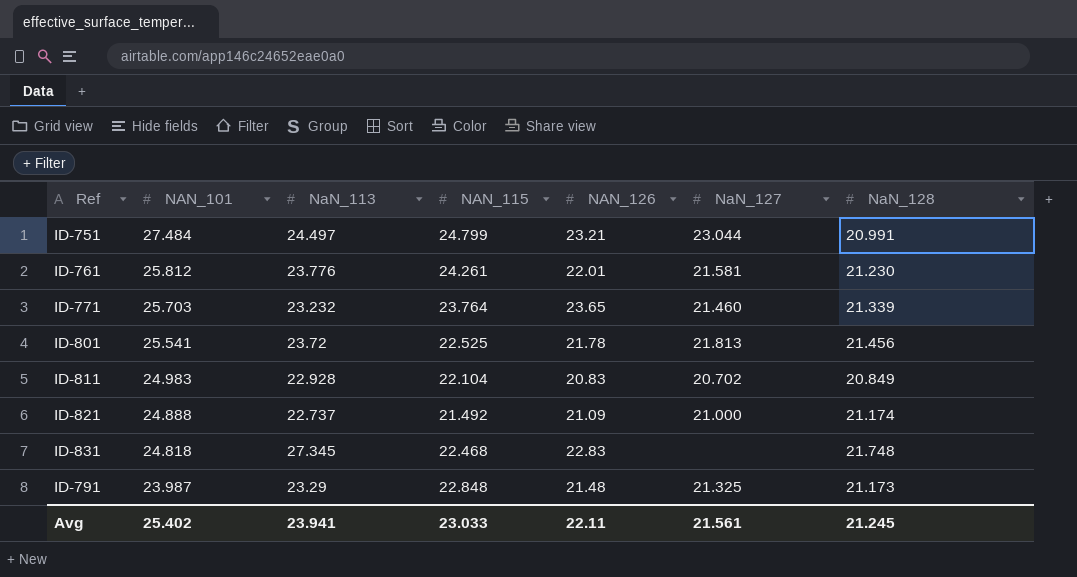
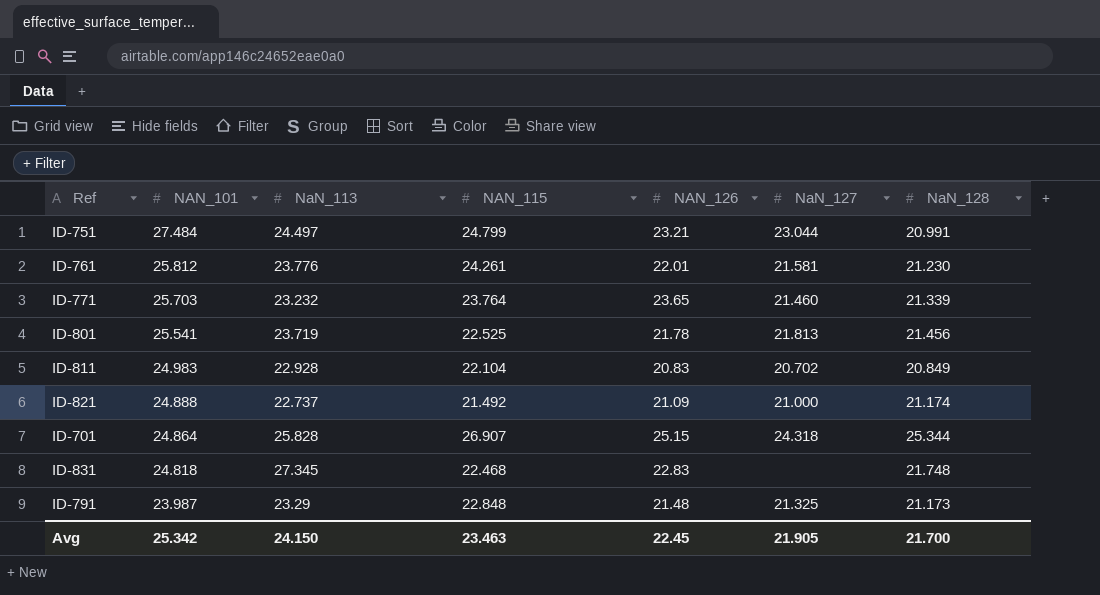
ID-801 | NaN_113: 23.72 -> 23.719
row ID-701: none -> 24.864 | 25.828 | 26.907 | 25.15 | 24.318 | 25.344
Avg | NAN_101: 25.402 -> 25.342
Avg | NaN_113: 23.941 -> 24.150
Avg | NAN_115: 23.033 -> 23.463
Avg | NAN_126: 22.11 -> 22.45
Avg | NaN_127: 21.561 -> 21.905
Avg | NaN_128: 21.245 -> 21.700

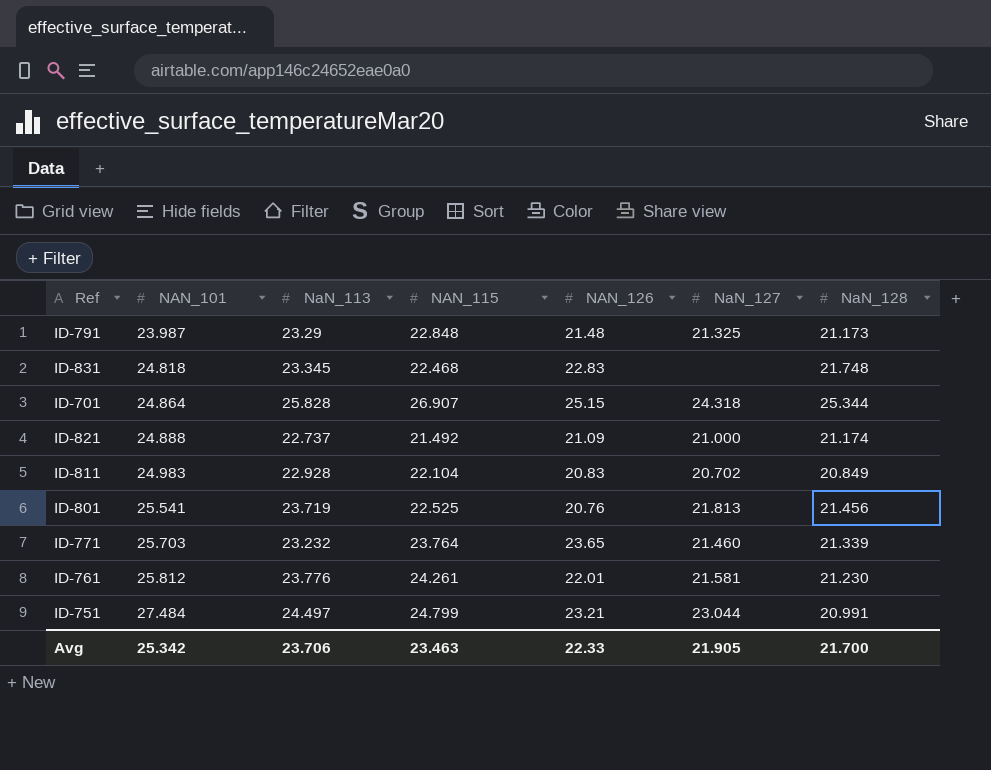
row order: NAN_101 descending -> NAN_101 ascending
ID-831 | NaN_113: 27.345 -> 23.345
ID-801 | NAN_126: 21.78 -> 20.76
Avg | NaN_113: 24.150 -> 23.706
Avg | NAN_126: 22.45 -> 22.33

